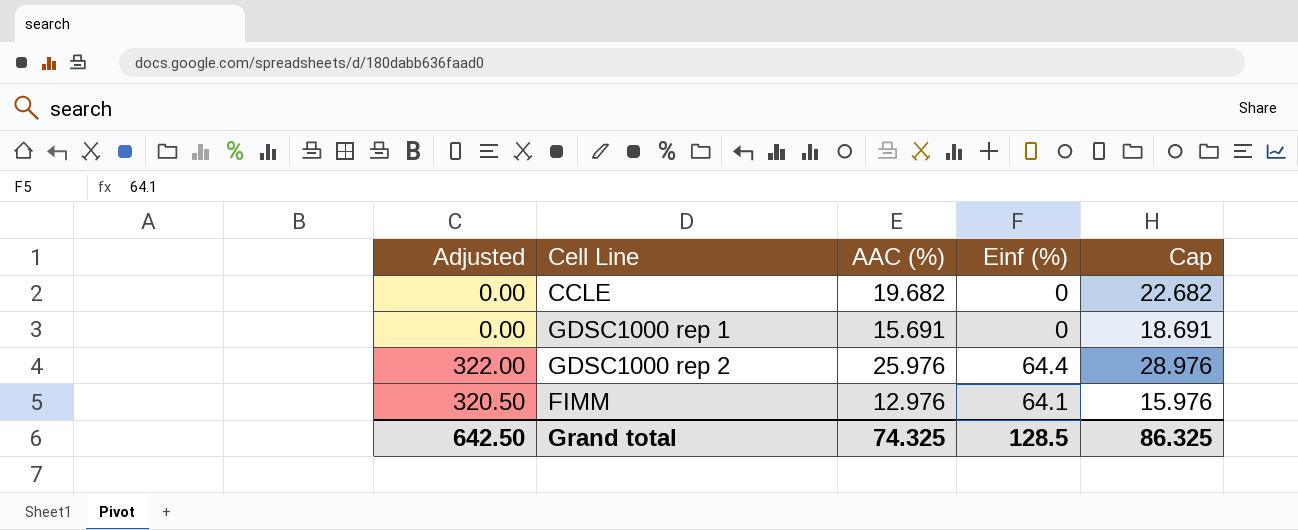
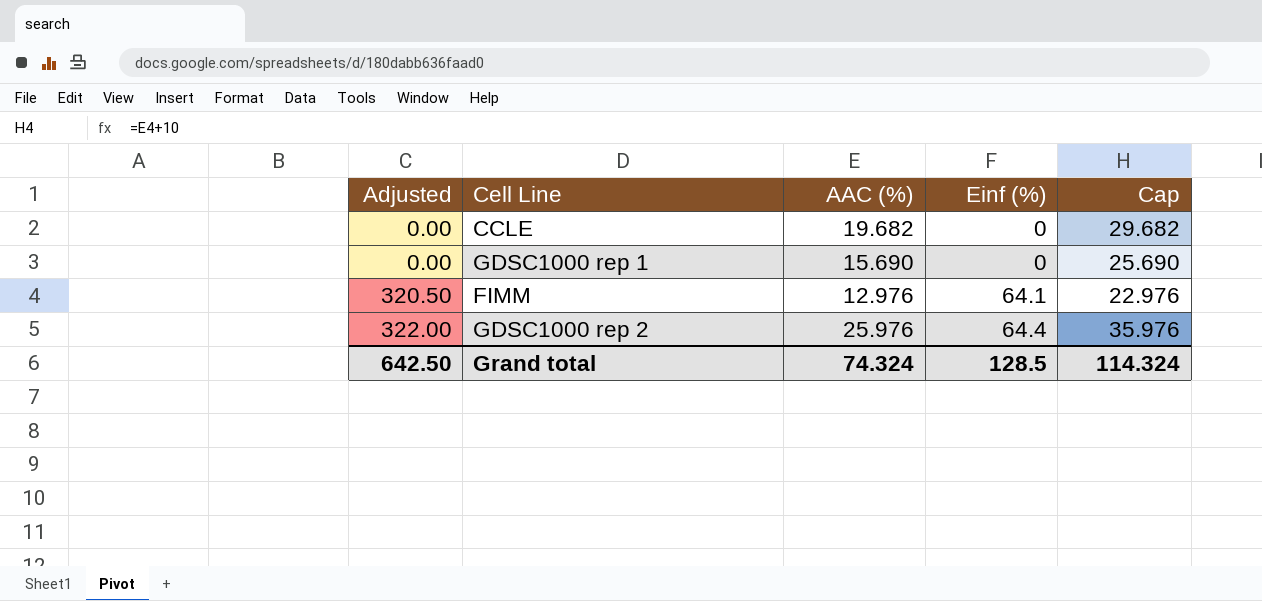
row order: none -> Adjusted ascending
column Cap | formula: [AAC (%)] + 3 -> [AAC (%)] + 10
GDSC1000 rep 1 | AAC (%): 15.691 -> 15.690
Grand total | AAC (%): 74.325 -> 74.324
Grand total | Cap: 86.325 -> 114.324

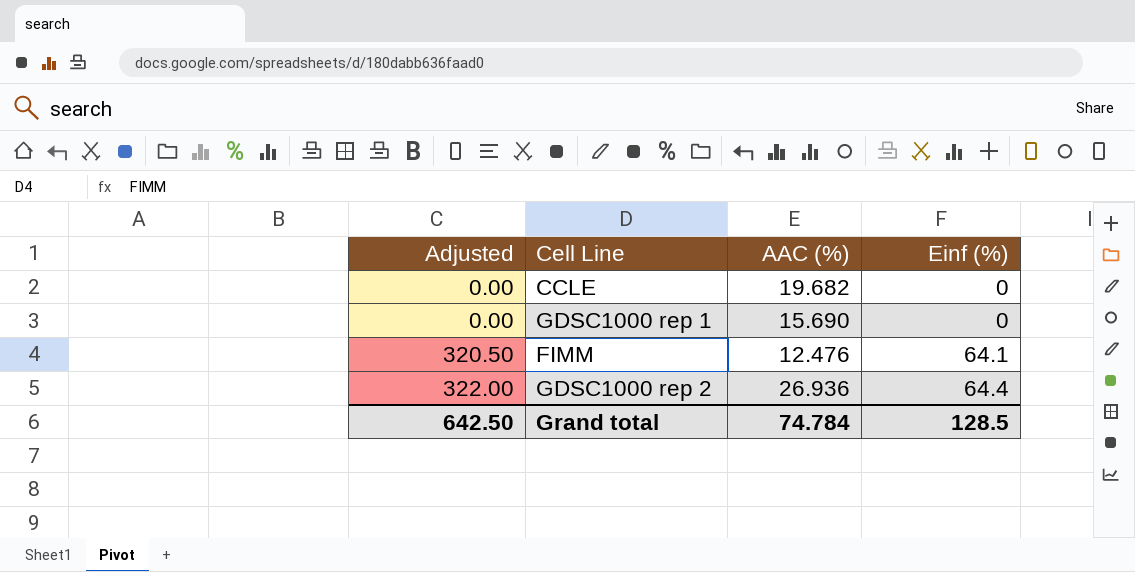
column Cap | formula: [AAC (%)] + 10 -> none
FIMM | AAC (%): 12.976 -> 12.476
GDSC1000 rep 2 | AAC (%): 25.976 -> 26.936
Grand total | AAC (%): 74.324 -> 74.784

